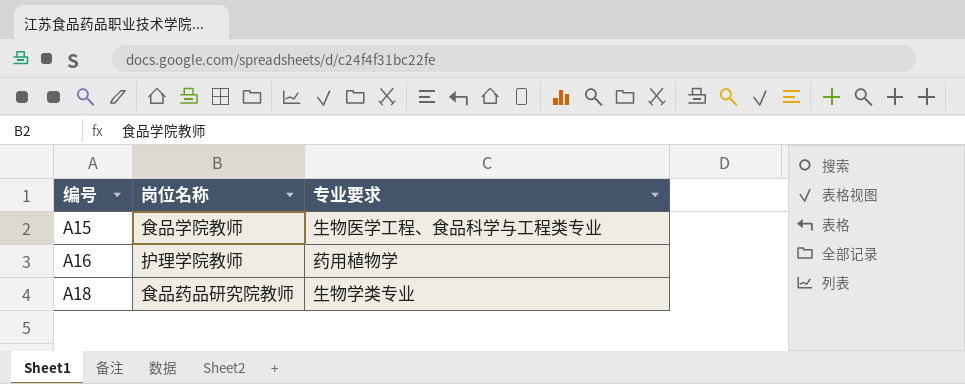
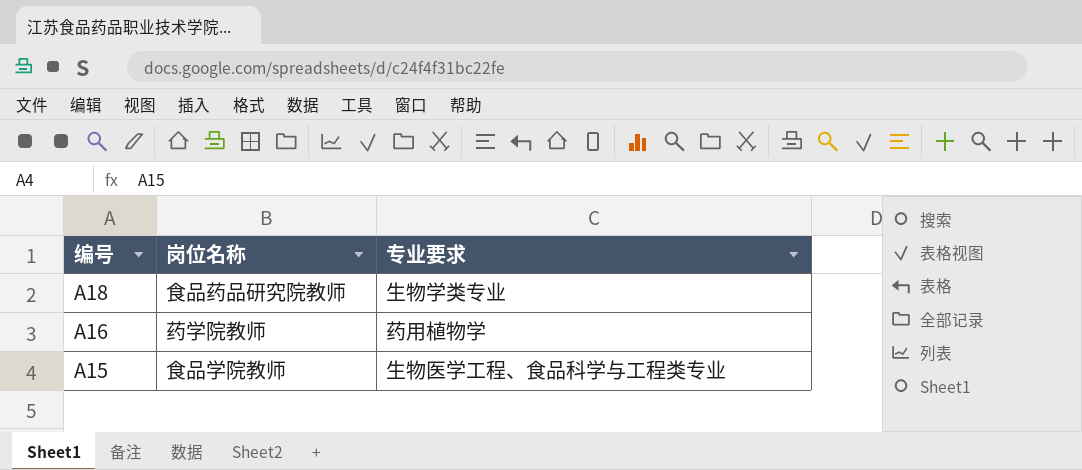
row order: 编号 ascending -> 编号 descending
A16 | 岗位名称: 护理学院教师 -> 药学院教师

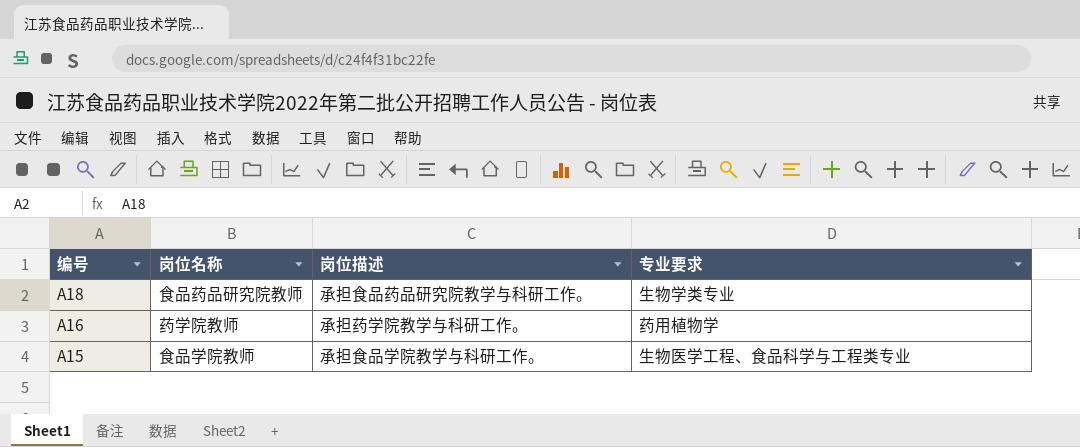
column 岗位描述 | position: none -> 3

